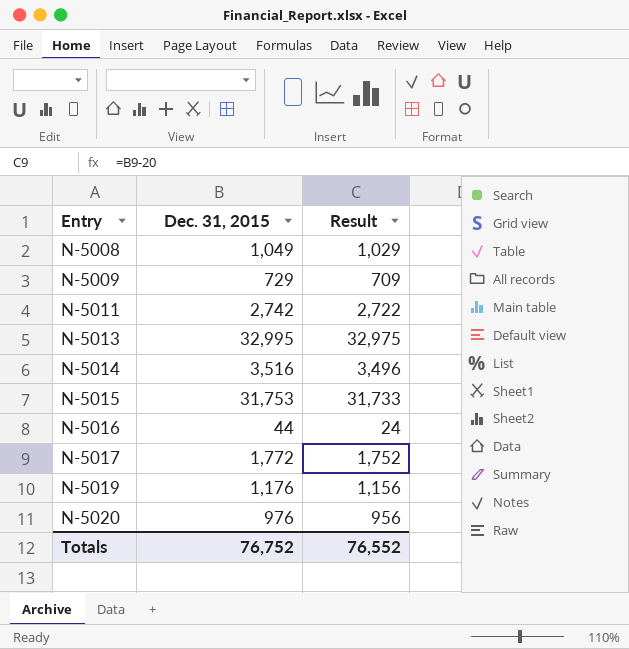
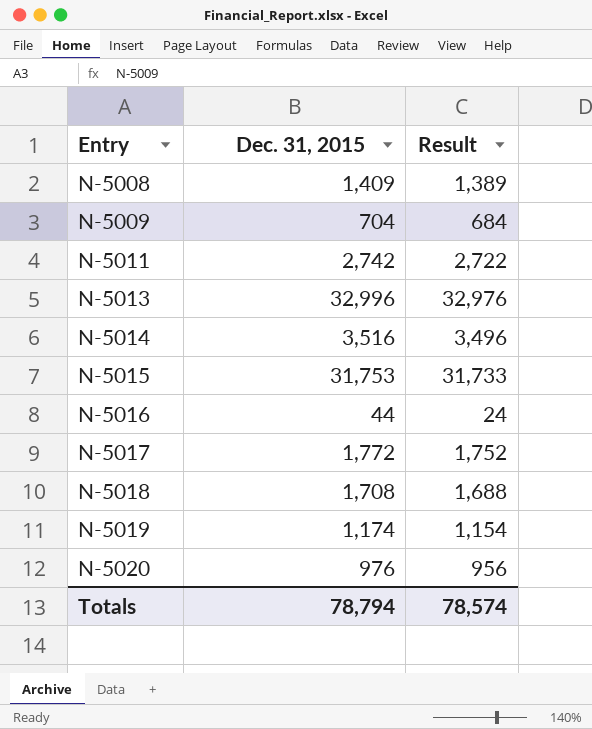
N-5008 | Dec. 31, 2015: 1,049 -> 1,409
N-5008 | Result: 1,029 -> 1,389
N-5009 | Dec. 31, 2015: 729 -> 704
N-5009 | Result: 709 -> 684
N-5013 | Dec. 31, 2015: 32,995 -> 32,996
N-5013 | Result: 32,975 -> 32,976
row N-5018: none -> 1,708 | 1,688
N-5019 | Dec. 31, 2015: 1,176 -> 1,174
N-5019 | Result: 1,156 -> 1,154
Totals | Dec. 31, 2015: 76,752 -> 78,794
Totals | Result: 76,552 -> 78,574

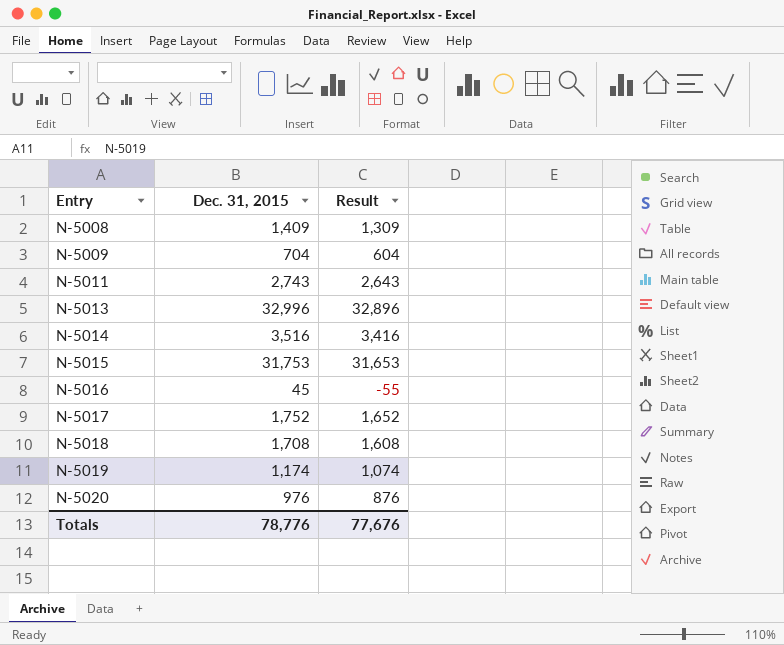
column Result | formula: [Dec. 31, 2015] - 20 -> [Dec. 31, 2015] - 100
N-5011 | Dec. 31, 2015: 2,742 -> 2,743
N-5016 | Dec. 31, 2015: 44 -> 45
N-5017 | Dec. 31, 2015: 1,772 -> 1,752
Totals | Dec. 31, 2015: 78,794 -> 78,776
Totals | Result: 78,574 -> 77,676

